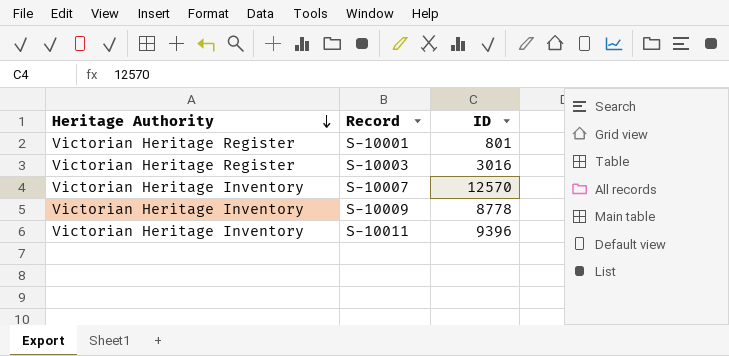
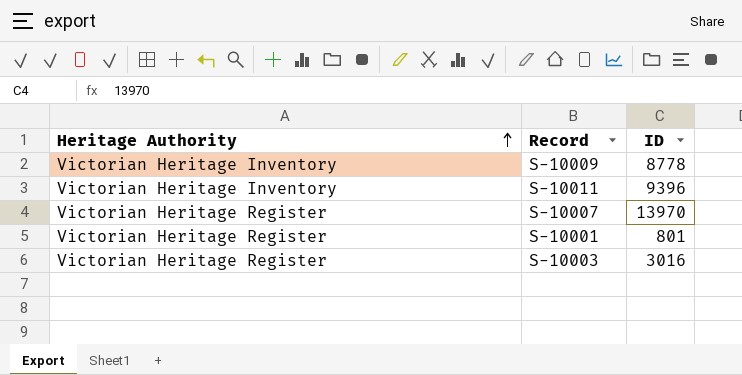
row order: Heritage Authority descending -> Heritage Authority ascending
S-10007 | Heritage Authority: Victorian Heritage Inventory -> Victorian Heritage Register
S-10007 | ID: 12570 -> 13970

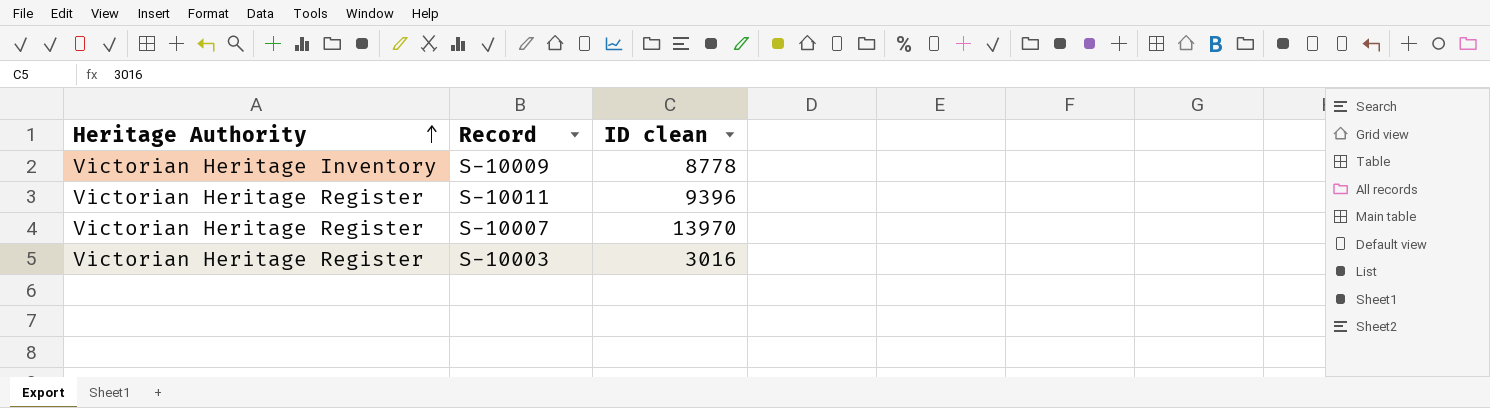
column name: ID -> ID clean
row S-10001: Victorian Heritage Register | 801 -> none
S-10011 | Heritage Authority: Victorian Heritage Inventory -> Victorian Heritage Register

